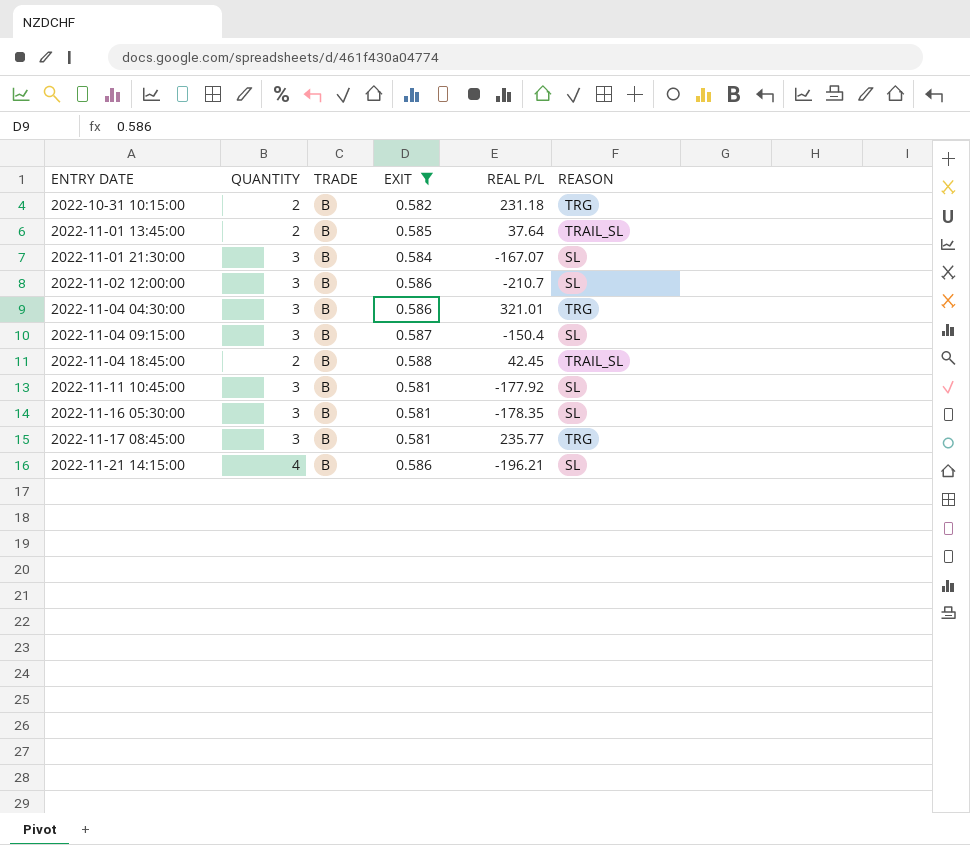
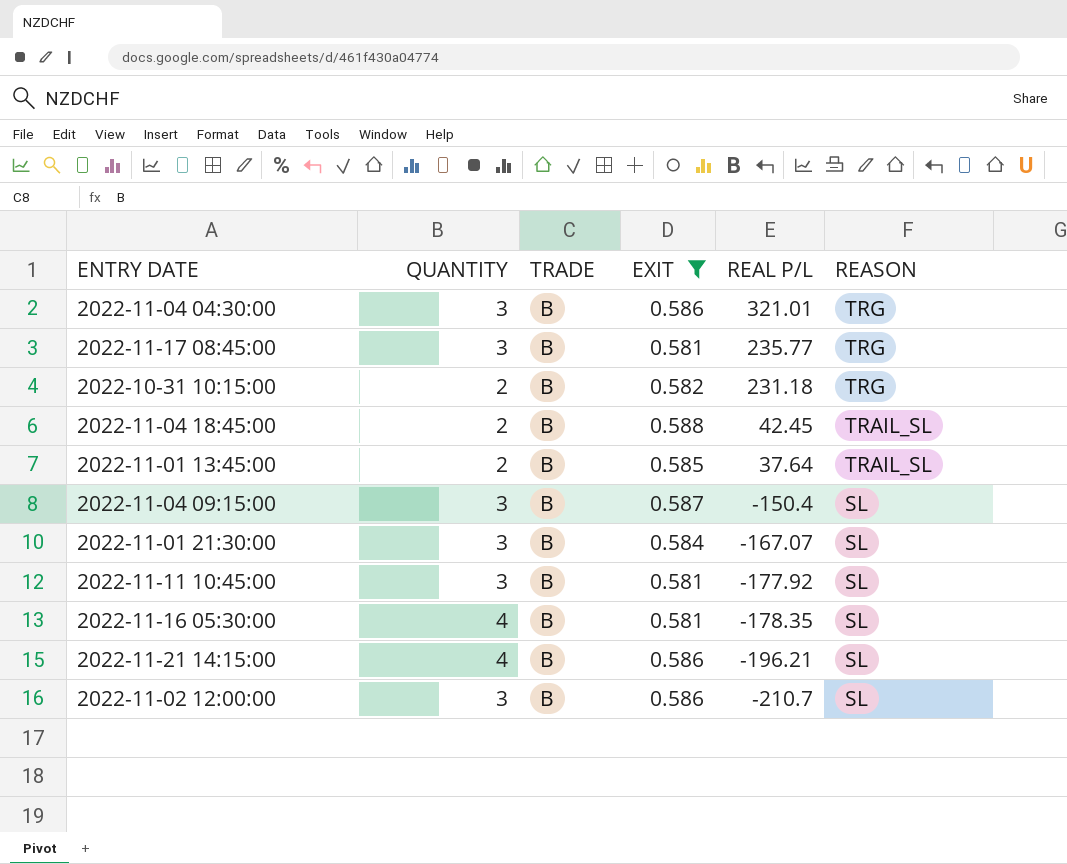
row order: ENTRY DATE ascending -> REAL P/L descending
2022-11-16 05:30:00 | QUANTITY: 3 -> 4

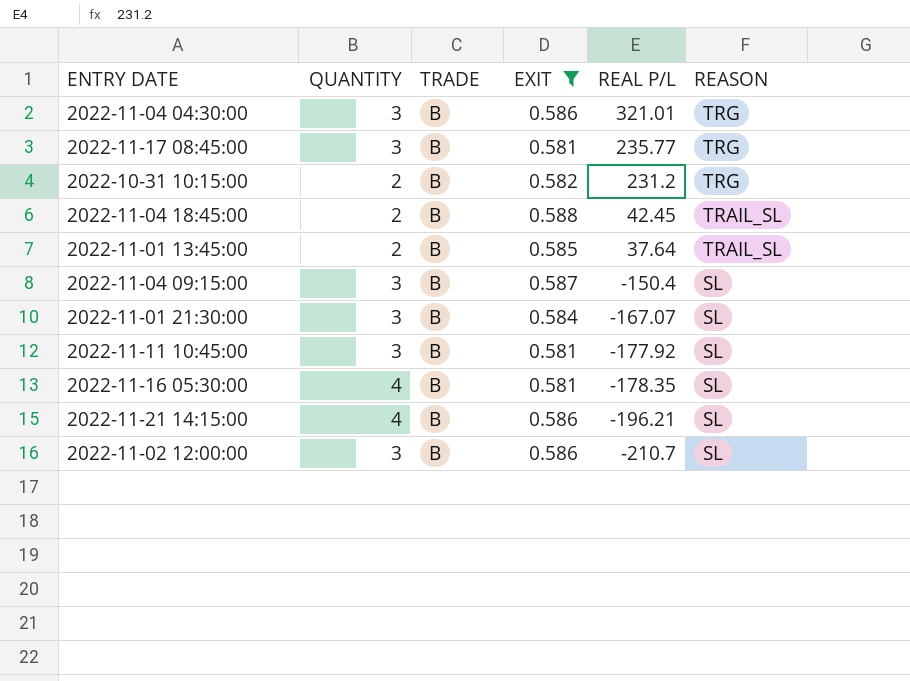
2022-10-31 10:15:00 | REAL P/L: 231.18 -> 231.2

